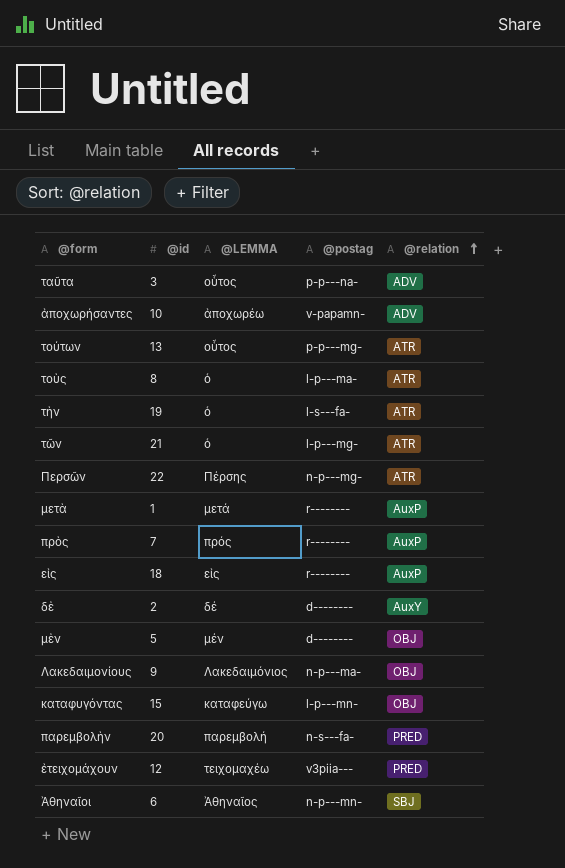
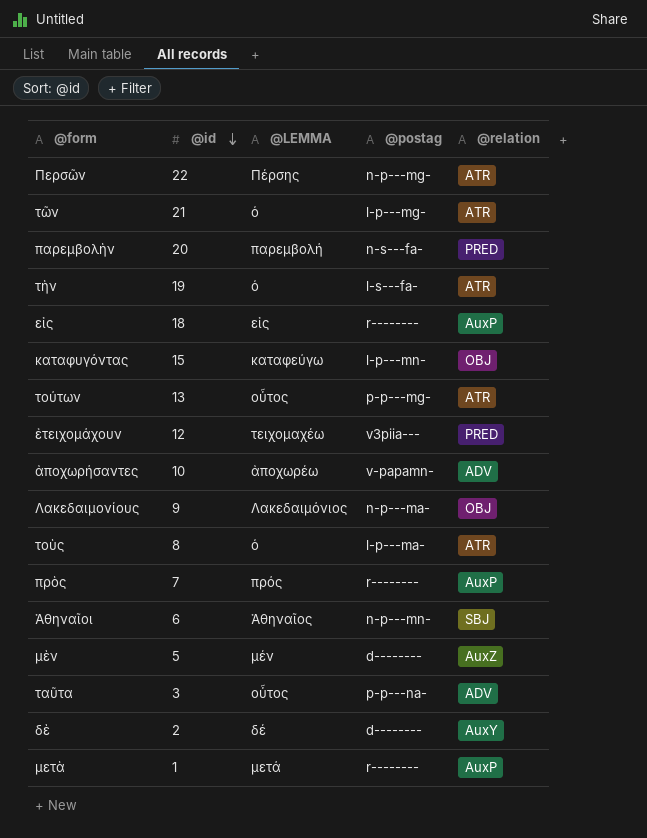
row order: @relation ascending -> @id descending
μὲν | @relation: OBJ -> AuxZ

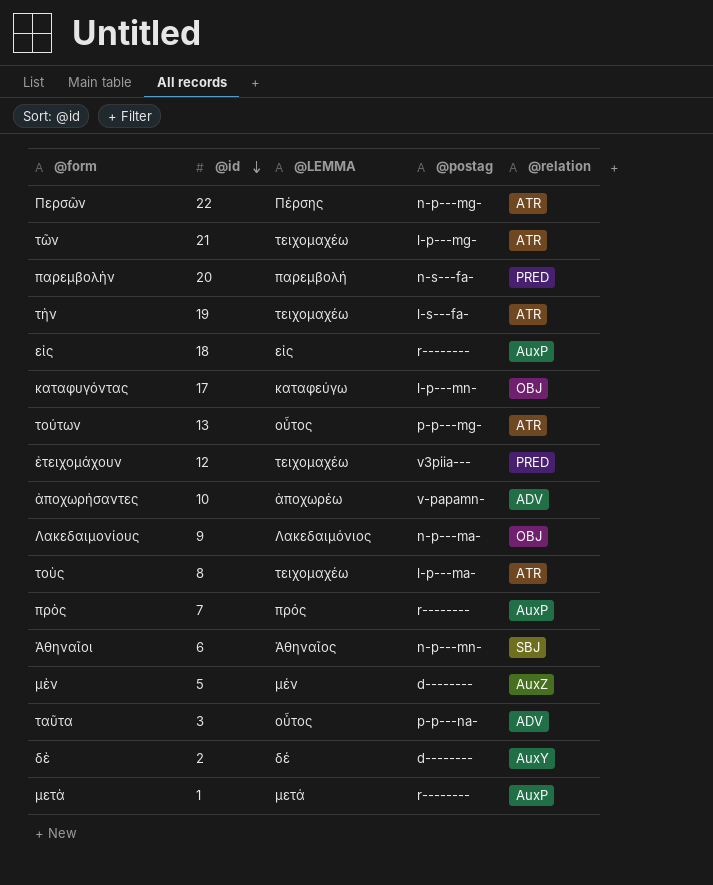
τῶν | @LEMMA: ὁ -> τειχομαχέω
τὴν | @LEMMA: ὁ -> τειχομαχέω
καταφυγόντας | @id: 15 -> 17
τοὺς | @LEMMA: ὁ -> τειχομαχέω

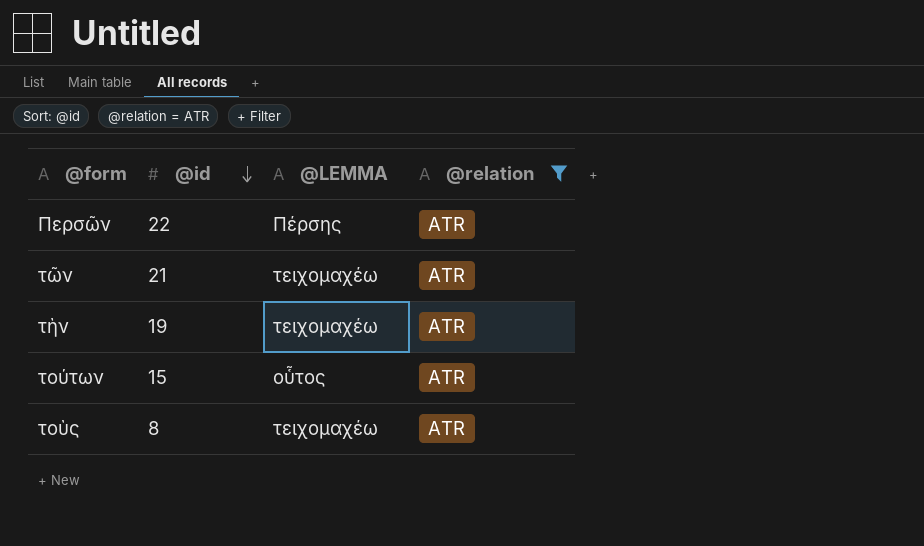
filter: none -> @relation = ATR
column @postag | position: 4 -> none
τούτων | @id: 13 -> 15

